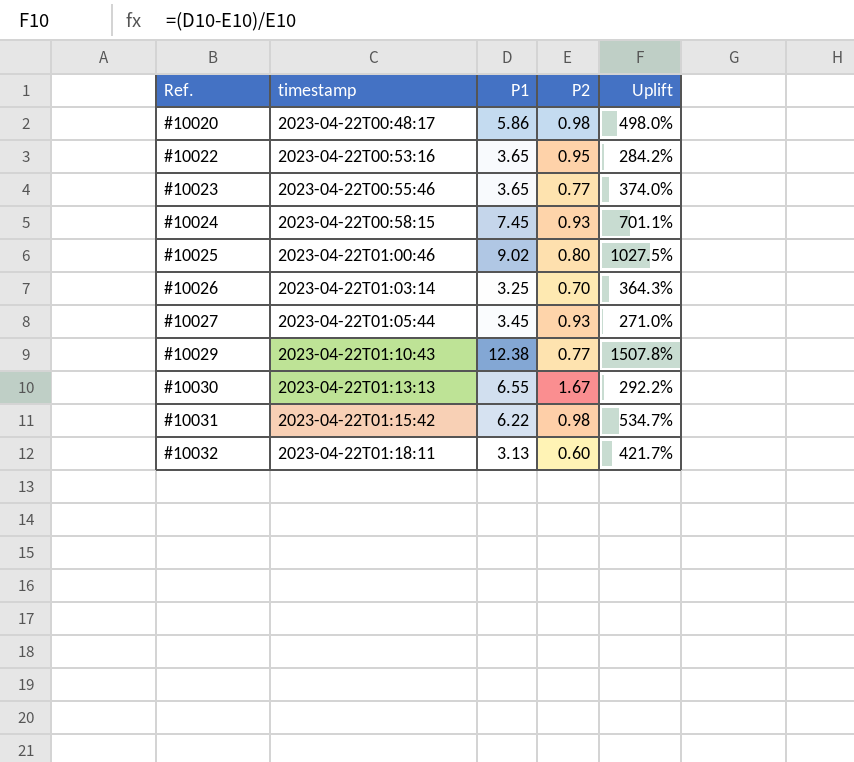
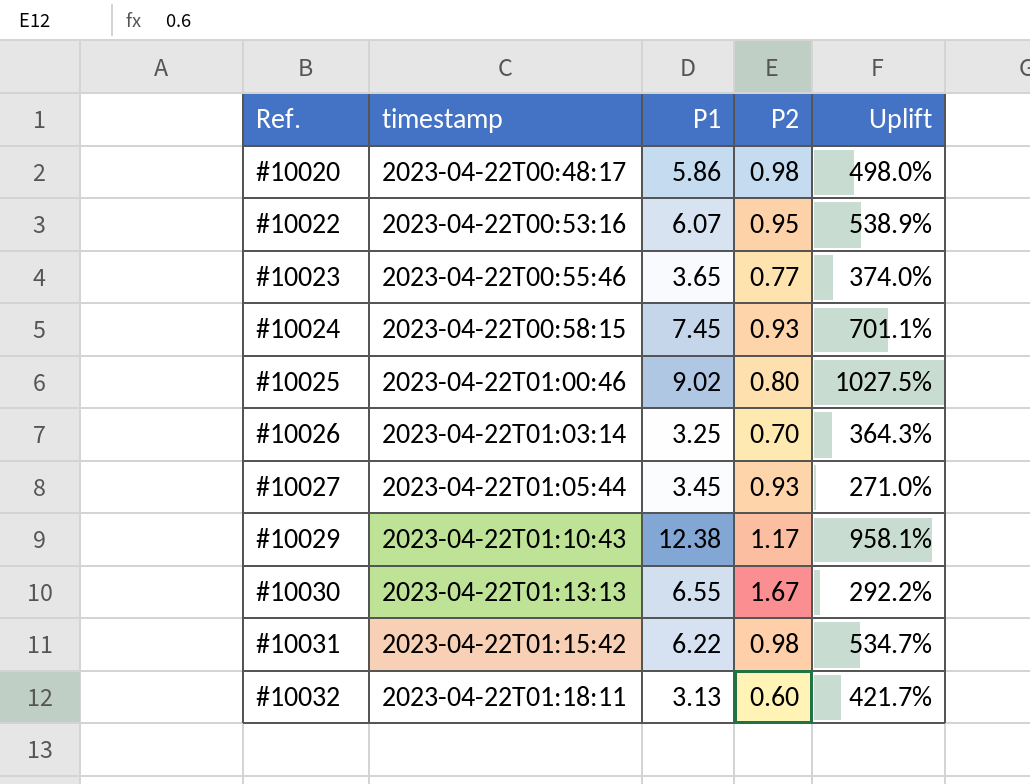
#10022 | P1: 3.65 -> 6.07
#10022 | Uplift: 284.2% -> 538.9%
#10029 | P2: 0.77 -> 1.17
#10029 | Uplift: 1507.8% -> 958.1%

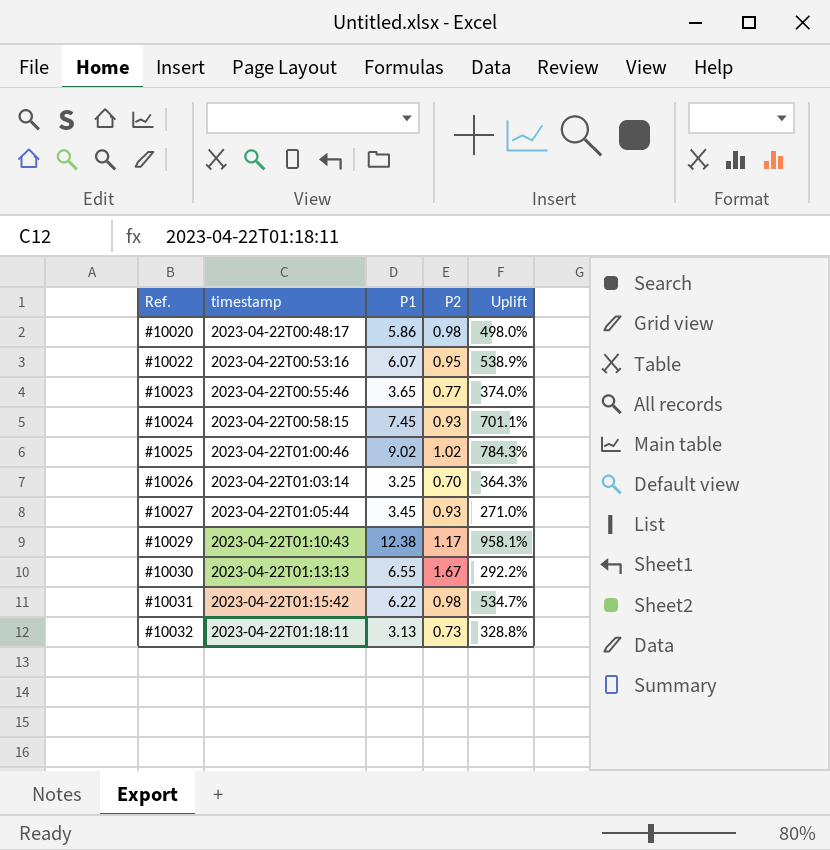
#10025 | P2: 0.80 -> 1.02
#10025 | Uplift: 1027.5% -> 784.3%
#10032 | P2: 0.60 -> 0.73
#10032 | Uplift: 421.7% -> 328.8%

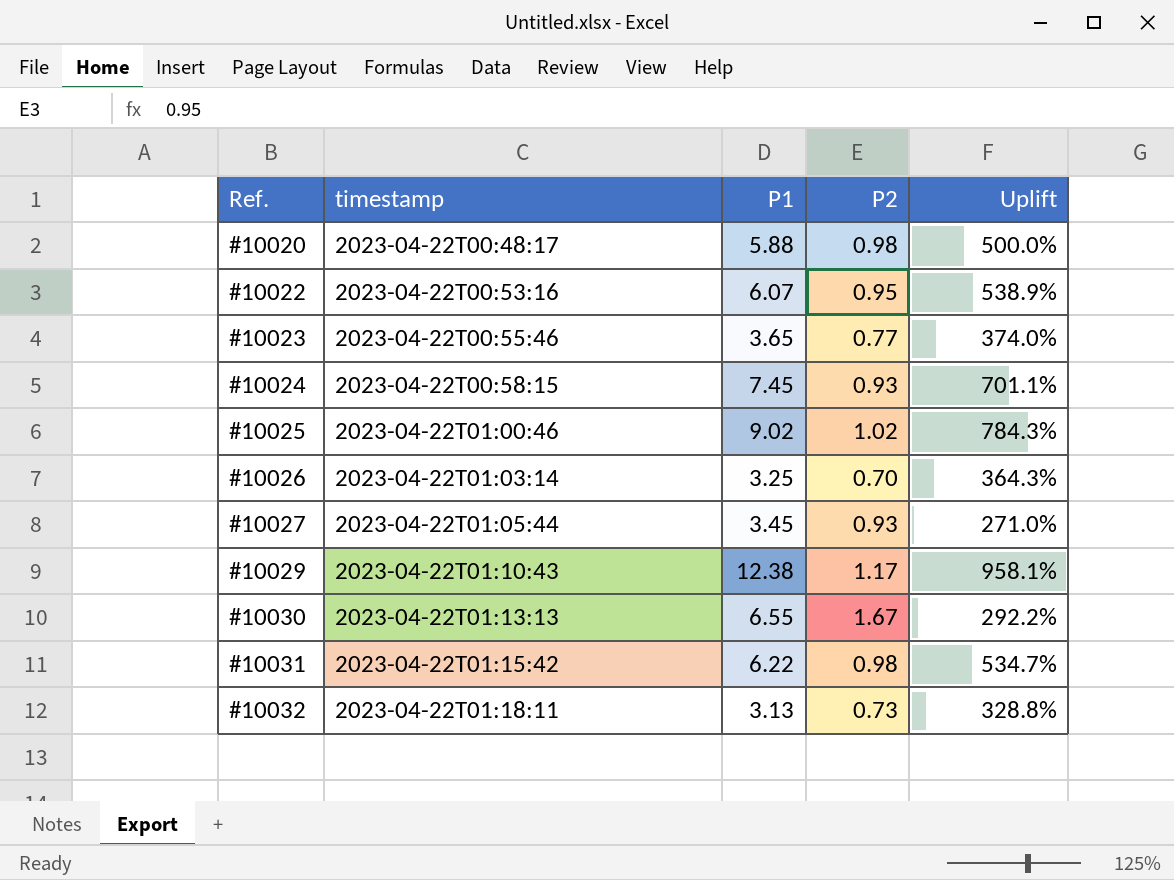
#10020 | P1: 5.86 -> 5.88
#10020 | Uplift: 498.0% -> 500.0%

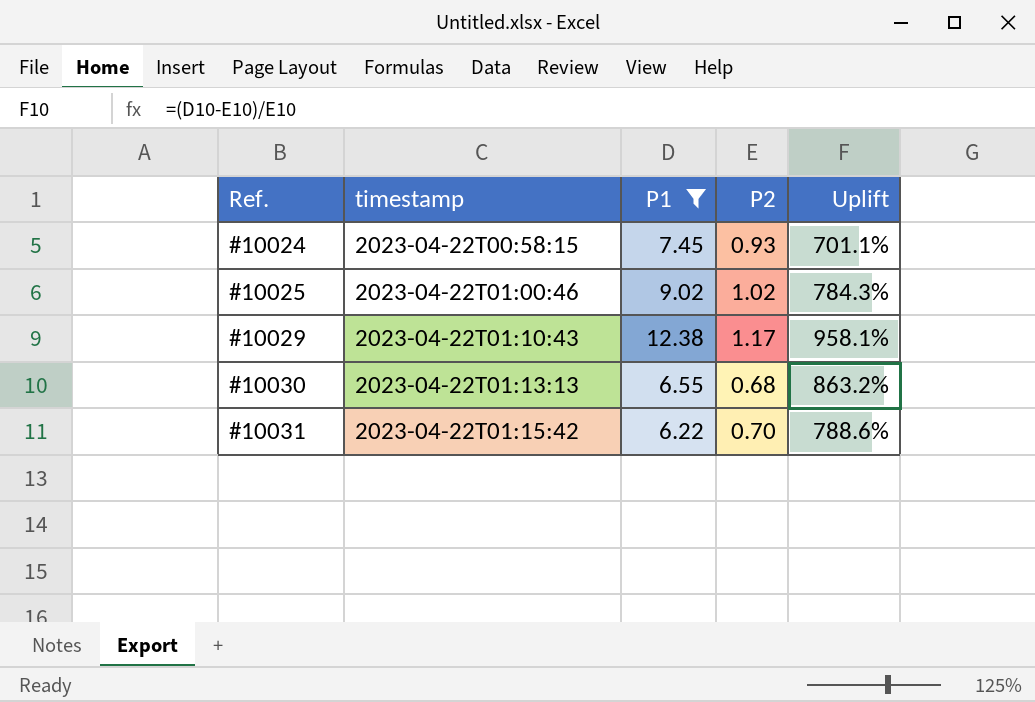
filter: none -> P1 >= 6.22
#10030 | P2: 1.67 -> 0.68
#10030 | Uplift: 292.2% -> 863.2%
#10031 | P2: 0.98 -> 0.70
#10031 | Uplift: 534.7% -> 788.6%

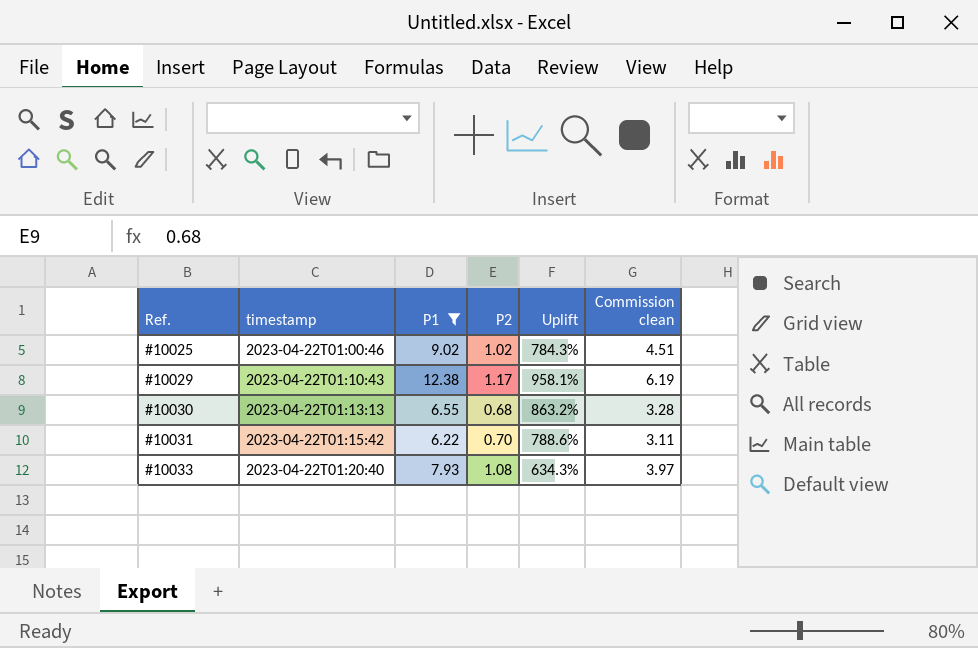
column Commission clean | formula: none -> [P1] * 0.5
row #10024: 2023-04-22T00:58:15 | 7.45 | 0.93 | 701.1% -> none
row #10033: none -> 2023-04-22T01:20:40 | 7.93 | 1.08 | 634.3% | 3.97

